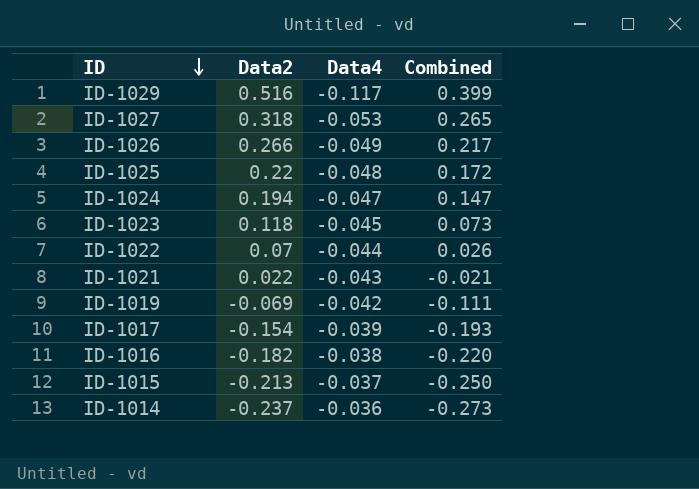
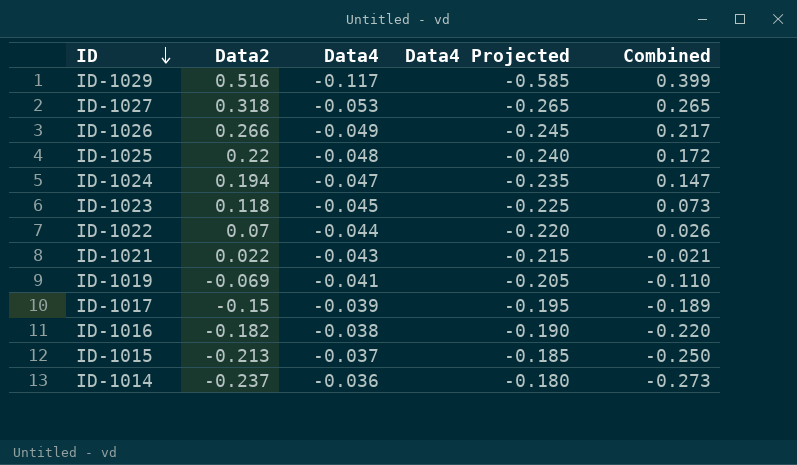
column Data4 Projected | formula: none -> [Data4] * 5
ID-1019 | Data4: -0.042 -> -0.041
ID-1019 | Combined: -0.111 -> -0.110
ID-1017 | Data2: -0.154 -> -0.15
ID-1017 | Combined: -0.193 -> -0.189

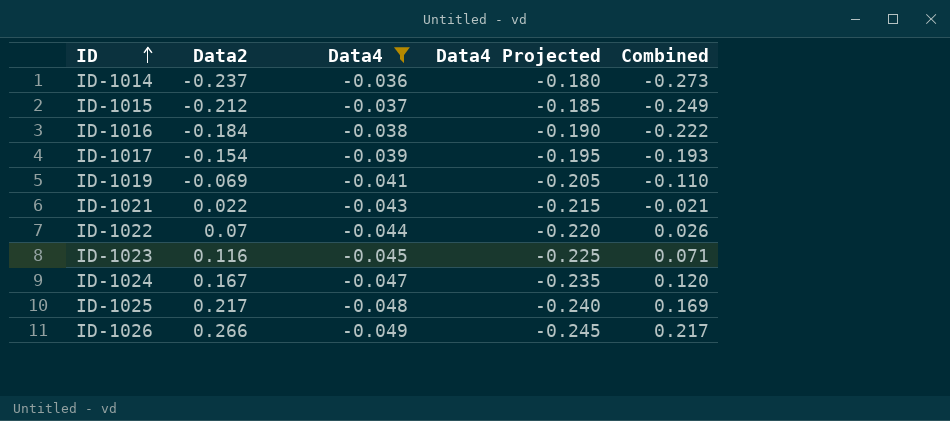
filter: none -> Data4 >= -0.049
row order: ID descending -> ID ascending
ID-1015 | Data2: -0.213 -> -0.212
ID-1015 | Combined: -0.250 -> -0.249
ID-1016 | Data2: -0.182 -> -0.184
ID-1016 | Combined: -0.220 -> -0.222
ID-1017 | Data2: -0.15 -> -0.154
ID-1017 | Combined: -0.189 -> -0.193
ID-1023 | Data2: 0.118 -> 0.116
ID-1023 | Combined: 0.073 -> 0.071
ID-1024 | Data2: 0.194 -> 0.167
ID-1024 | Combined: 0.147 -> 0.120
ID-1025 | Data2: 0.22 -> 0.217
ID-1025 | Combined: 0.172 -> 0.169

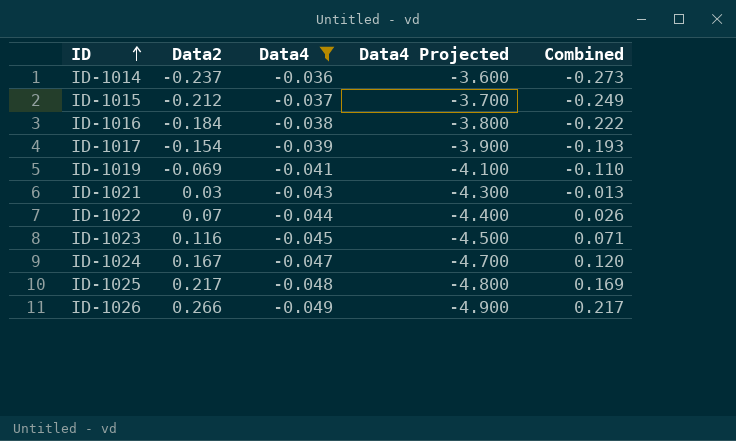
column Data4 Projected | formula: [Data4] * 5 -> [Data4] * 100
ID-1021 | Data2: 0.022 -> 0.03
ID-1021 | Combined: -0.021 -> -0.013

